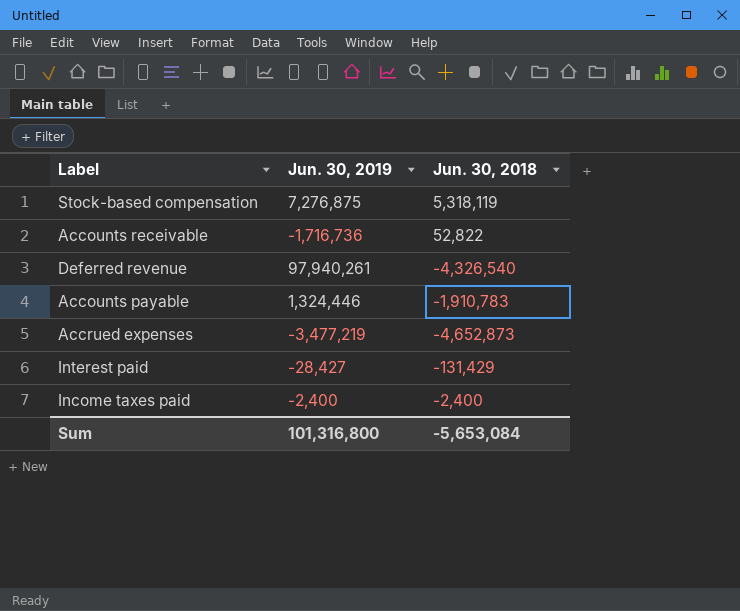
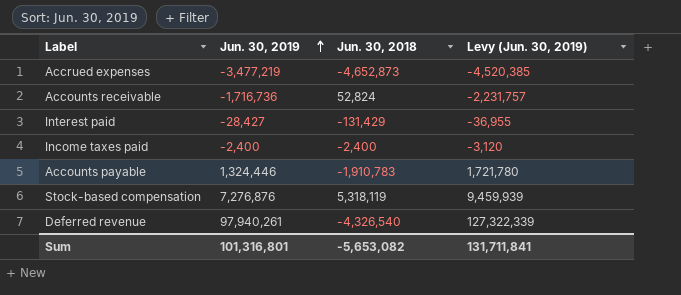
row order: none -> Jun. 30, 2019 ascending
column Levy (Jun. 30, 2019) | formula: none -> [Jun. 30, 2019] * 1.3
Accounts receivable | Jun. 30, 2018: 52,822 -> 52,824
Stock-based compensation | Jun. 30, 2019: 7,276,875 -> 7,276,876
Sum | Jun. 30, 2019: 101,316,800 -> 101,316,801
Sum | Jun. 30, 2018: -5,653,084 -> -5,653,082

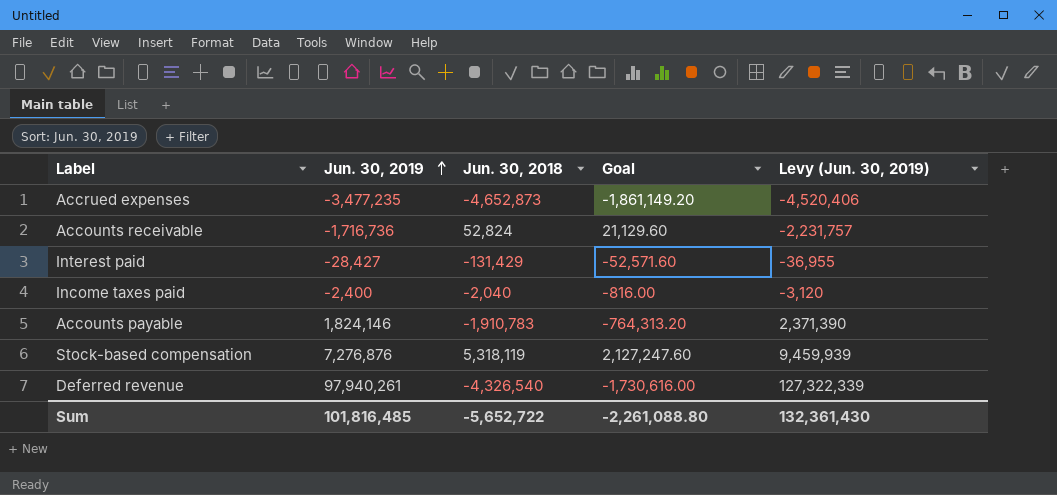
column Goal | formula: none -> [Jun. 30, 2018] * 0.4
Accrued expenses | Jun. 30, 2019: -3,477,219 -> -3,477,235
Accrued expenses | Levy (Jun. 30, 2019): -4,520,385 -> -4,520,406
Income taxes paid | Jun. 30, 2018: -2,400 -> -2,040
Accounts payable | Jun. 30, 2019: 1,324,446 -> 1,824,146
Accounts payable | Levy (Jun. 30, 2019): 1,721,780 -> 2,371,390
Sum | Jun. 30, 2019: 101,316,801 -> 101,816,485
Sum | Jun. 30, 2018: -5,653,082 -> -5,652,722
Sum | Levy (Jun. 30, 2019): 131,711,841 -> 132,361,430

